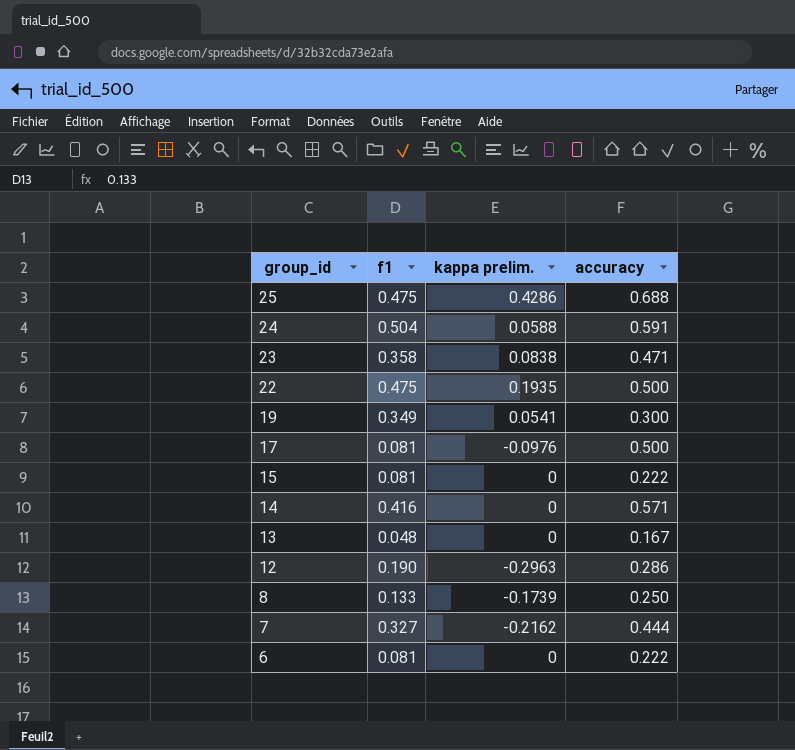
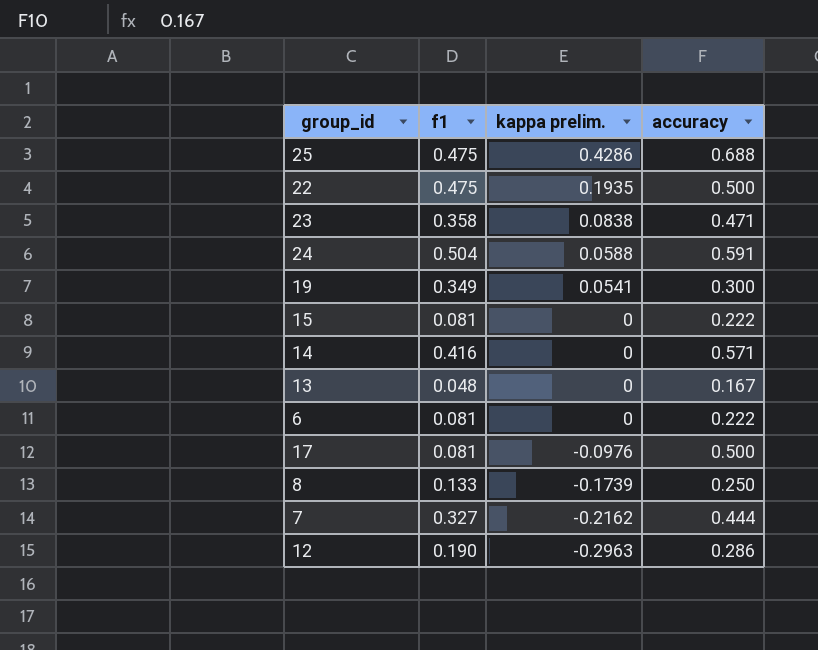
row order: group_id descending -> kappa prelim. descending

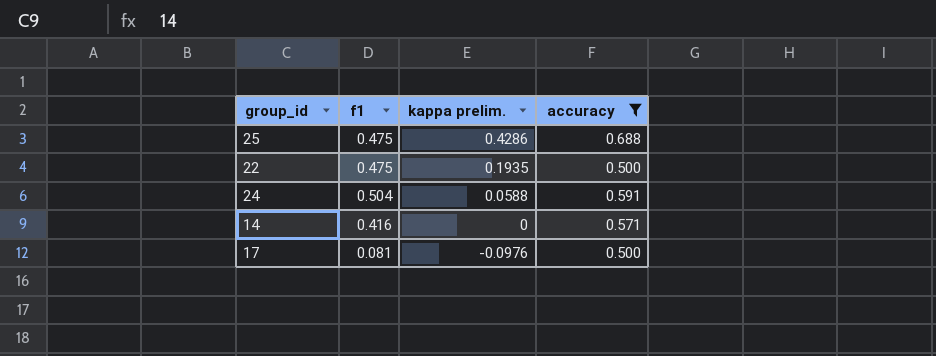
filter: none -> accuracy >= 0.500

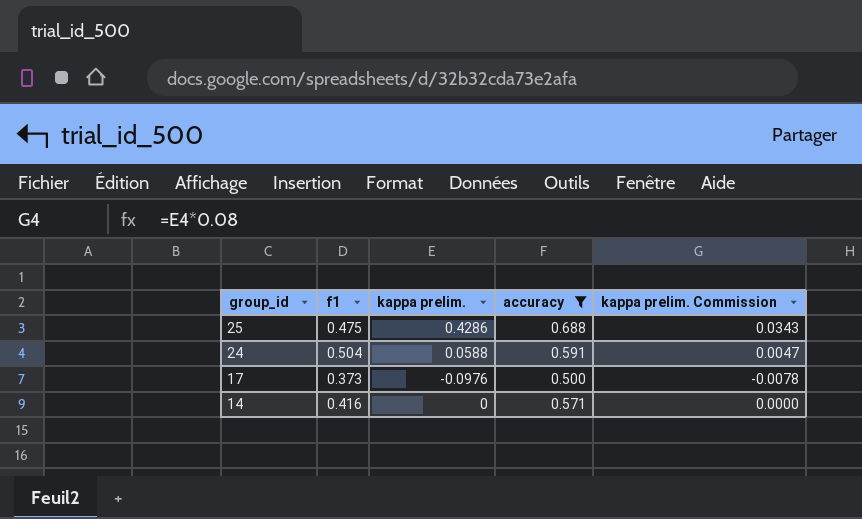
row order: kappa prelim. descending -> group_id descending
column kappa prelim. Commission | formula: none -> [kappa prelim.] * 0.08
row 22: 0.475 | 0.1935 | 0.500 -> none
17 | f1: 0.081 -> 0.373

